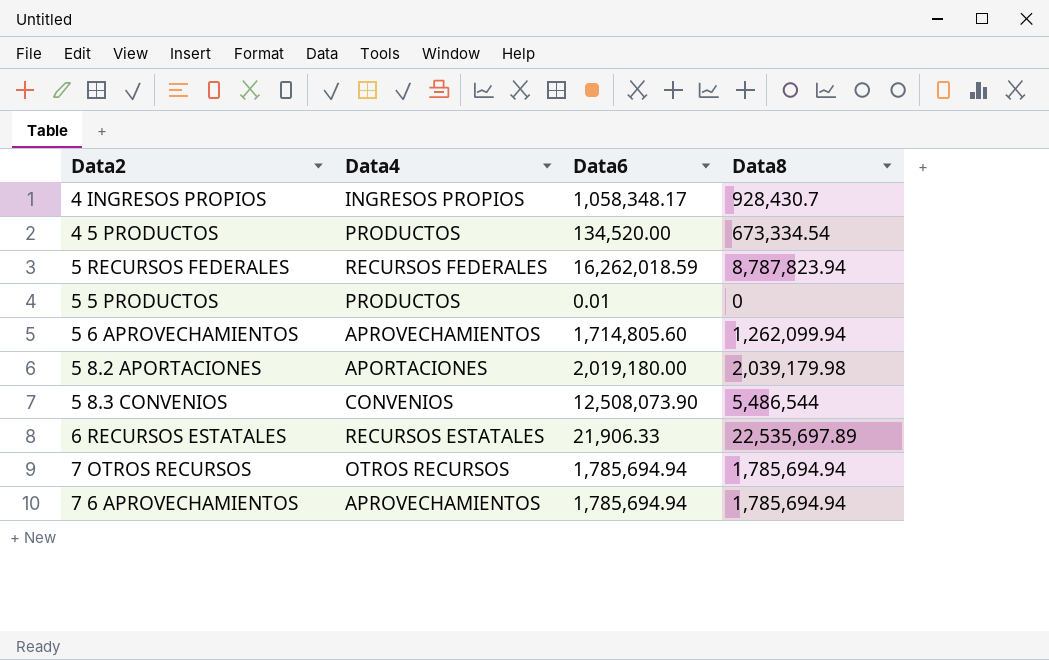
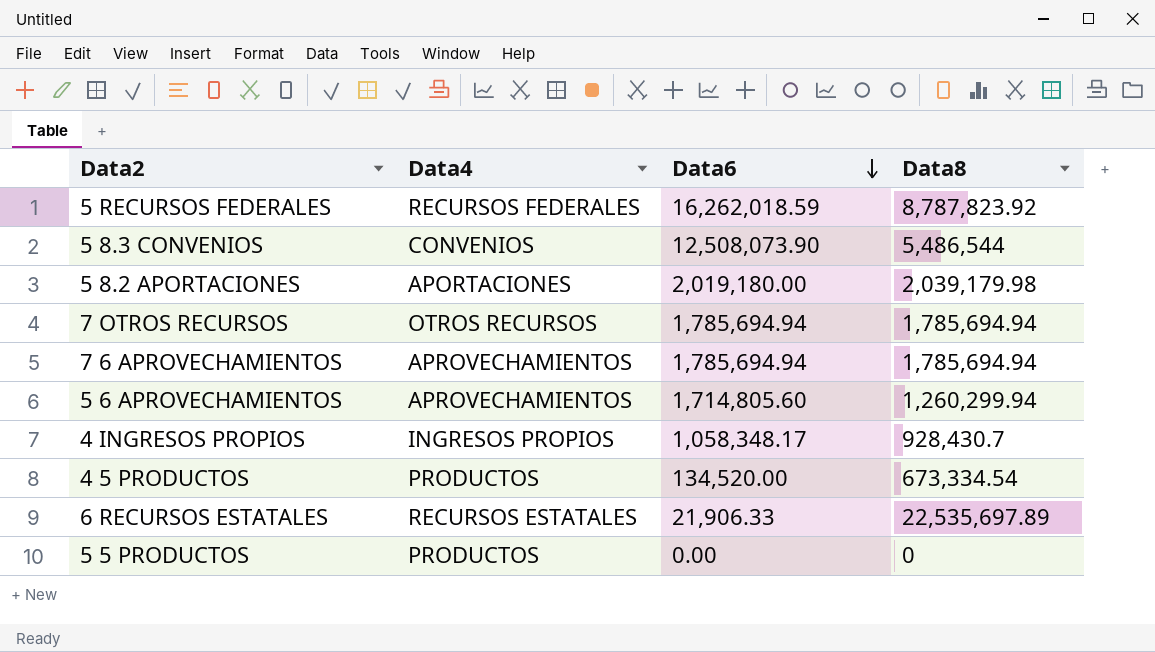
row order: none -> Data6 descending
5 RECURSOS FEDERALES | Data8: 8,787,823.94 -> 8,787,823.92
5 6 APROVECHAMIENTOS | Data8: 1,262,099.94 -> 1,260,299.94
5 5 PRODUCTOS | Data6: 0.01 -> 0.00

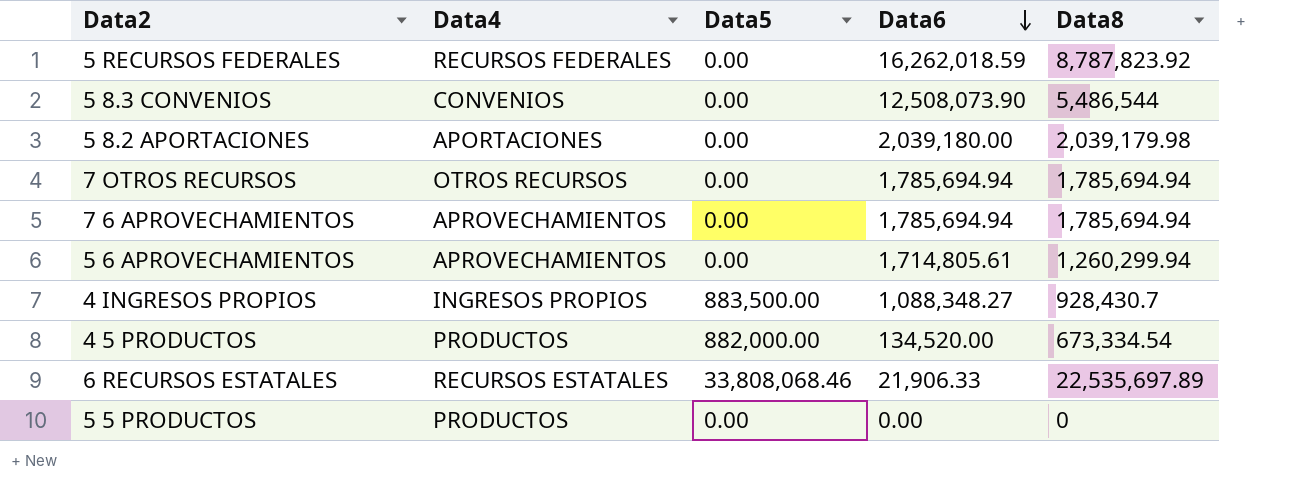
column Data5 | position: none -> 3
5 8.2 APORTACIONES | Data6: 2,019,180.00 -> 2,039,180.00
5 6 APROVECHAMIENTOS | Data6: 1,714,805.60 -> 1,714,805.61
4 INGRESOS PROPIOS | Data6: 1,058,348.17 -> 1,088,348.27

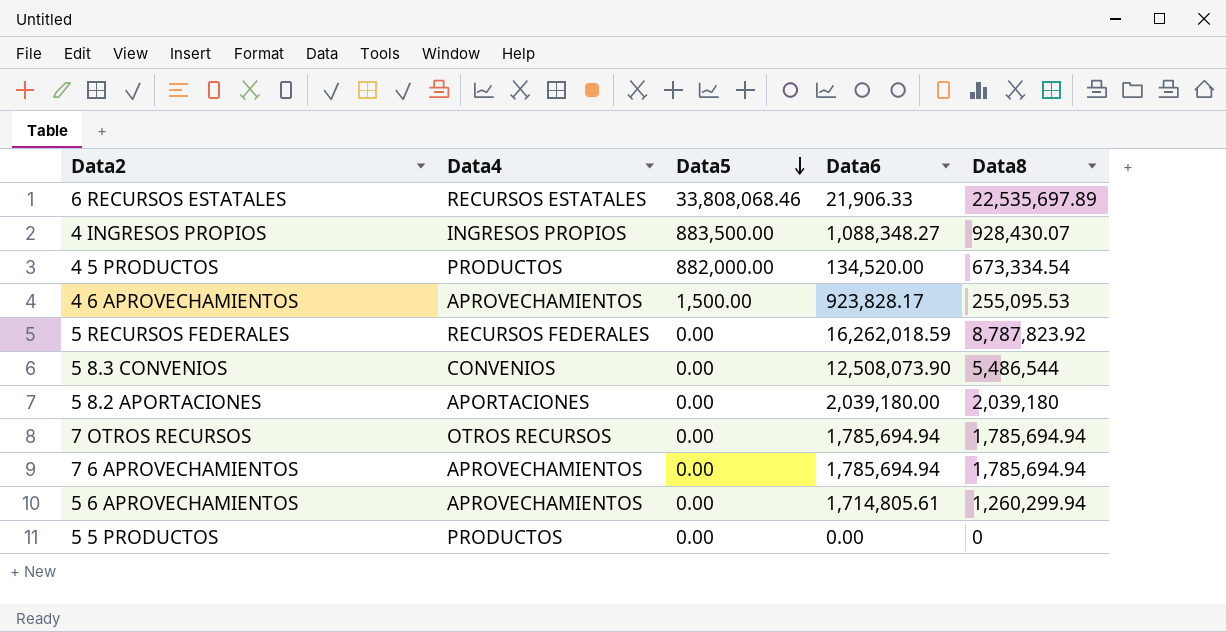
row order: Data6 descending -> Data5 descending
4 INGRESOS PROPIOS | Data8: 928,430.7 -> 928,430.07
row 4 6 APROVECHAMIENTOS: none -> APROVECHAMIENTOS | 1,500.00 | 923,828.17 | 255,095.53
5 8.2 APORTACIONES | Data8: 2,039,179.98 -> 2,039,180

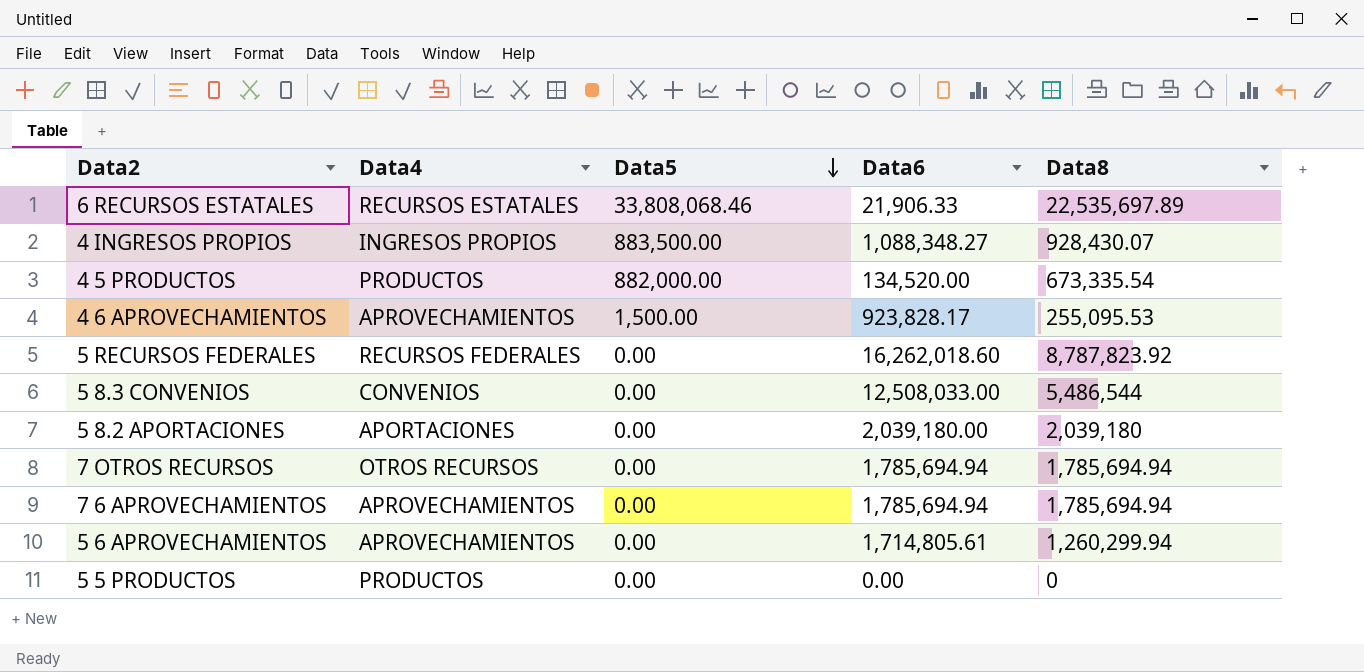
4 5 PRODUCTOS | Data8: 673,334.54 -> 673,335.54
5 RECURSOS FEDERALES | Data6: 16,262,018.59 -> 16,262,018.60
5 8.3 CONVENIOS | Data6: 12,508,073.90 -> 12,508,033.00

